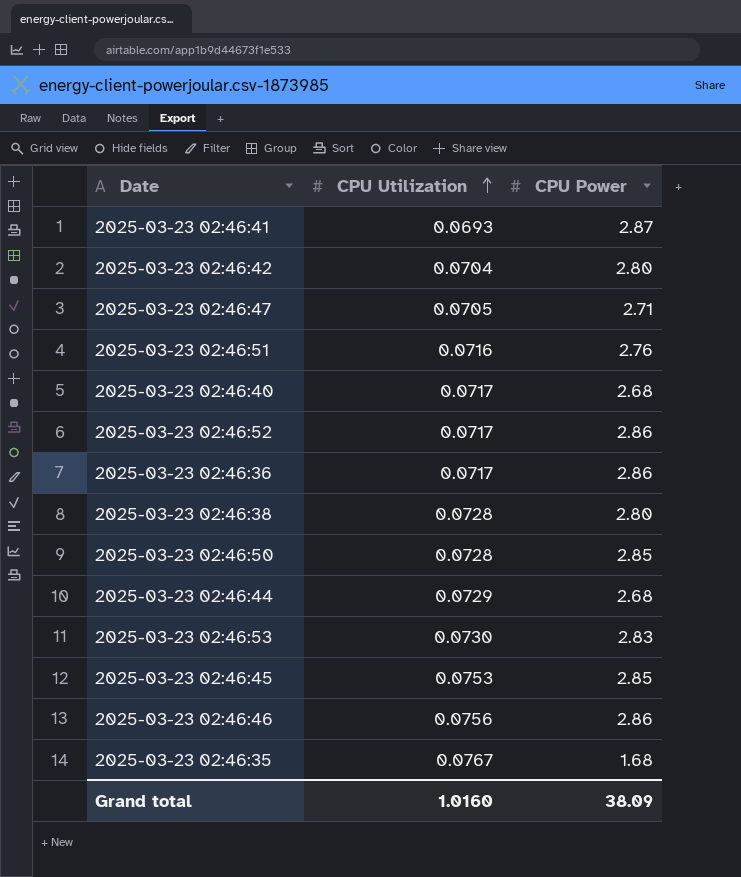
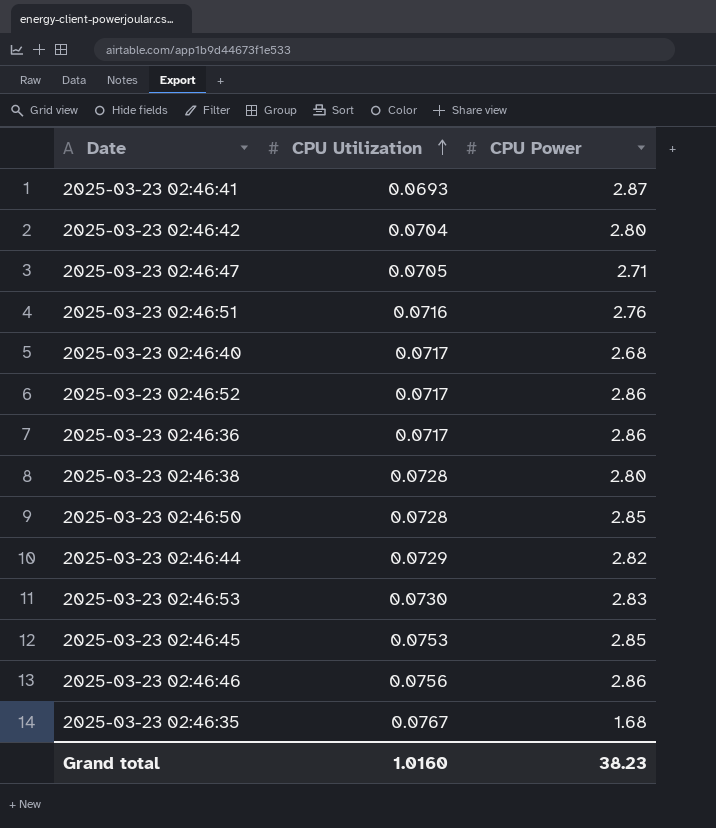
2025-03-23 02:46:44 | CPU Power: 2.68 -> 2.82
Grand total | CPU Power: 38.09 -> 38.23

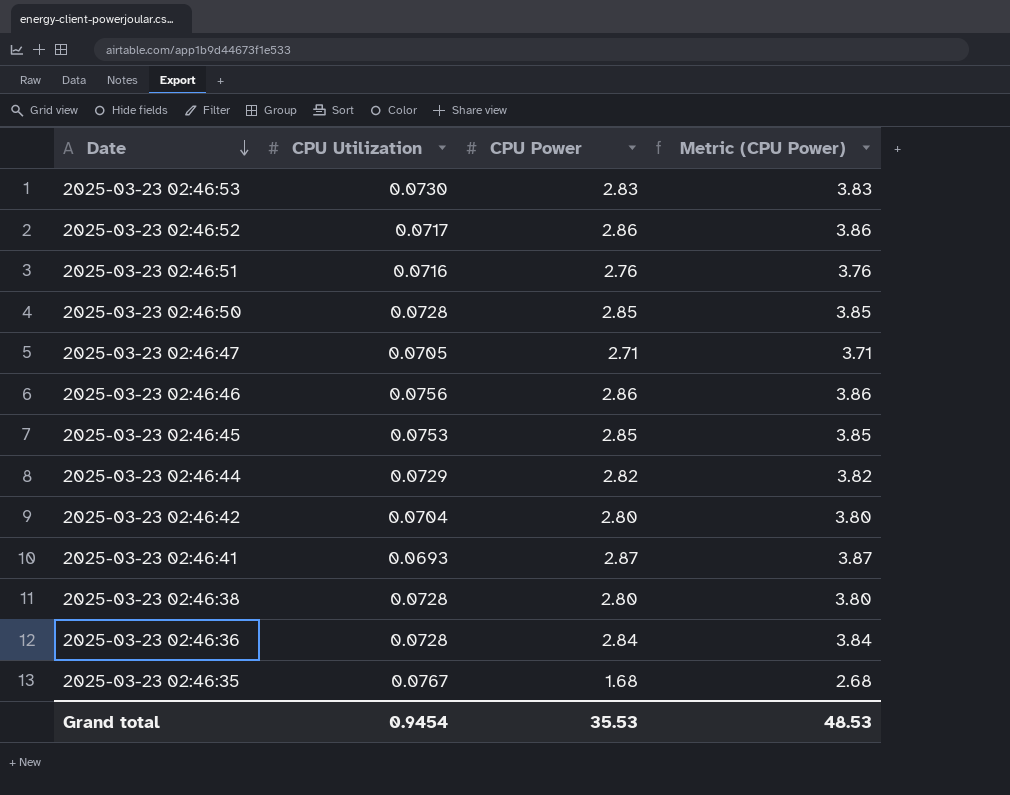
row order: CPU Utilization ascending -> Date descending
column Metric (CPU Power) | formula: none -> [CPU Power] + 1
row 2025-03-23 02:46:40: 0.0717 | 2.68 -> none
2025-03-23 02:46:36 | CPU Utilization: 0.0717 -> 0.0728
2025-03-23 02:46:36 | CPU Power: 2.86 -> 2.84
Grand total | CPU Utilization: 1.0160 -> 0.9454
Grand total | CPU Power: 38.23 -> 35.53

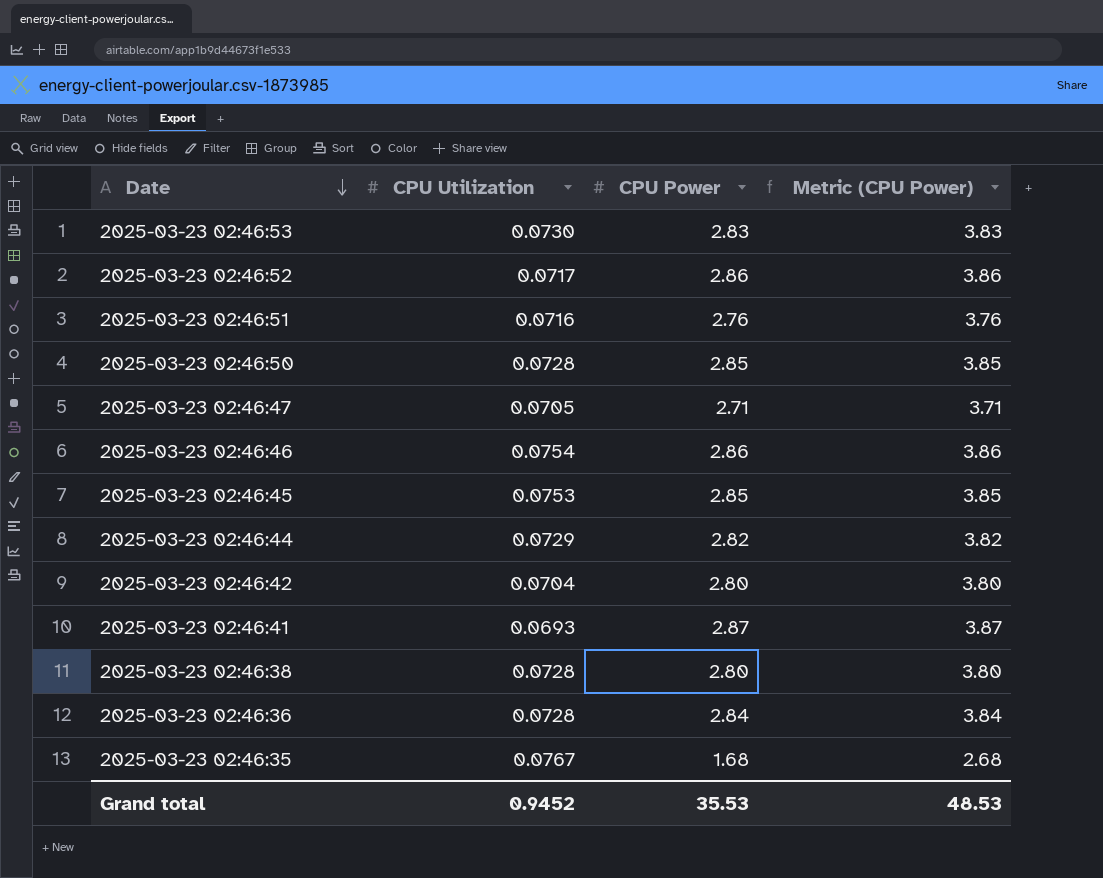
2025-03-23 02:46:46 | CPU Utilization: 0.0756 -> 0.0754
Grand total | CPU Utilization: 0.9454 -> 0.9452

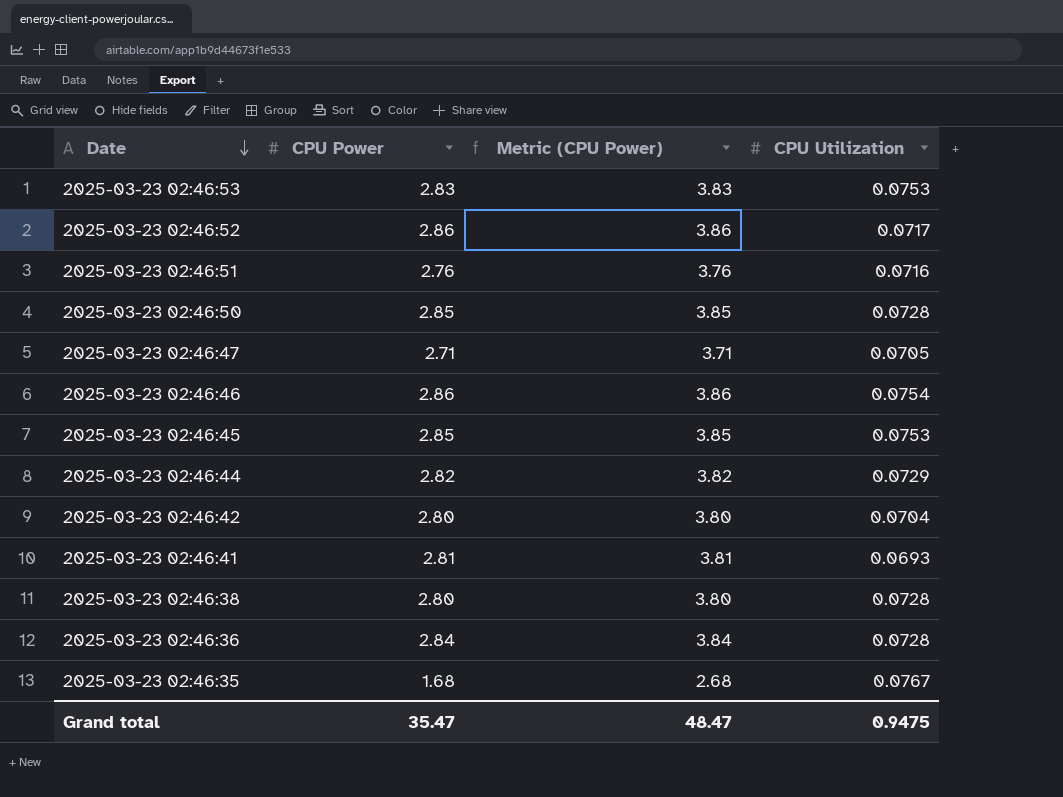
column CPU Utilization | position: 2 -> 4
2025-03-23 02:46:53 | CPU Utilization: 0.0730 -> 0.0753
2025-03-23 02:46:41 | CPU Power: 2.87 -> 2.81
2025-03-23 02:46:41 | Metric (CPU Power): 3.87 -> 3.81
Grand total | CPU Power: 35.53 -> 35.47
Grand total | Metric (CPU Power): 48.53 -> 48.47
Grand total | CPU Utilization: 0.9452 -> 0.9475

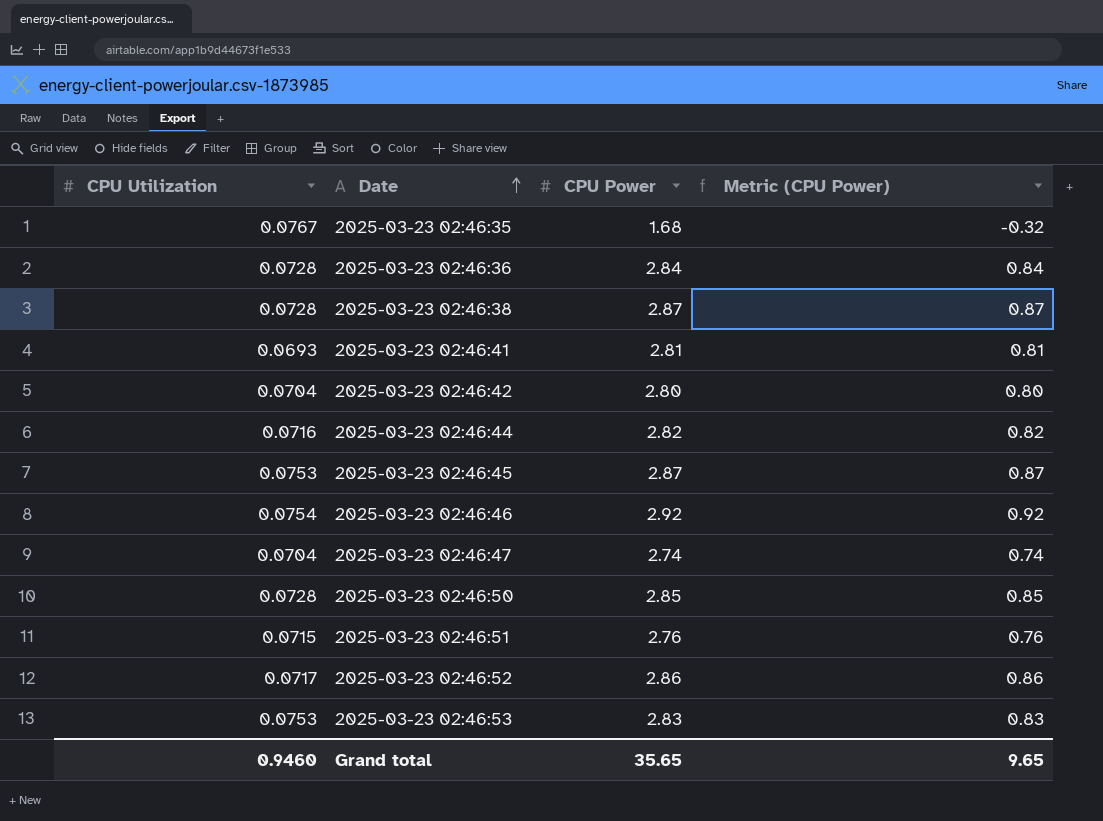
row order: Date descending -> Date ascending
column CPU Utilization | position: 4 -> 1
column Metric (CPU Power) | formula: [CPU Power] + 1 -> [CPU Power] - 2
2025-03-23 02:46:38 | CPU Power: 2.80 -> 2.87
2025-03-23 02:46:44 | CPU Utilization: 0.0729 -> 0.0716
2025-03-23 02:46:45 | CPU Power: 2.85 -> 2.87
2025-03-23 02:46:46 | CPU Power: 2.86 -> 2.92
2025-03-23 02:46:47 | CPU Utilization: 0.0705 -> 0.0704
2025-03-23 02:46:47 | CPU Power: 2.71 -> 2.74
2025-03-23 02:46:51 | CPU Utilization: 0.0716 -> 0.0715
Grand total | CPU Utilization: 0.9475 -> 0.9460
Grand total | CPU Power: 35.47 -> 35.65
Grand total | Metric (CPU Power): 48.47 -> 9.65

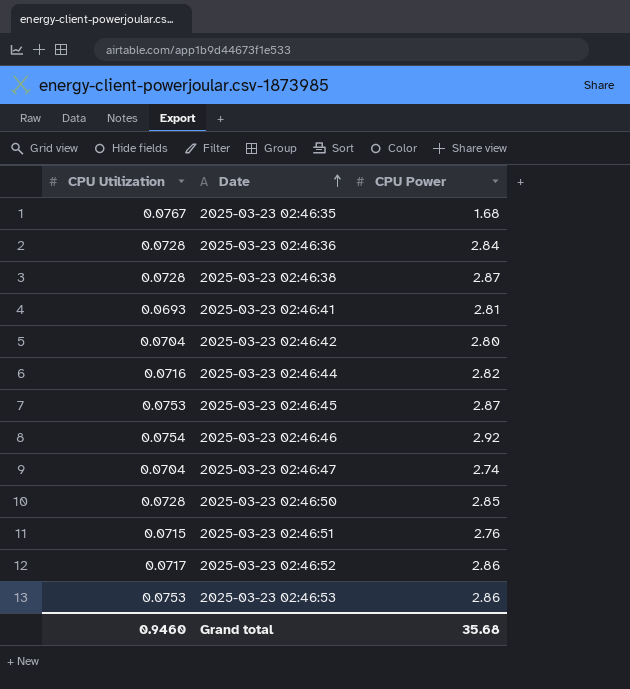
column Metric (CPU Power) | formula: [CPU Power] - 2 -> none
2025-03-23 02:46:53 | CPU Power: 2.83 -> 2.86
Grand total | CPU Power: 35.65 -> 35.68

